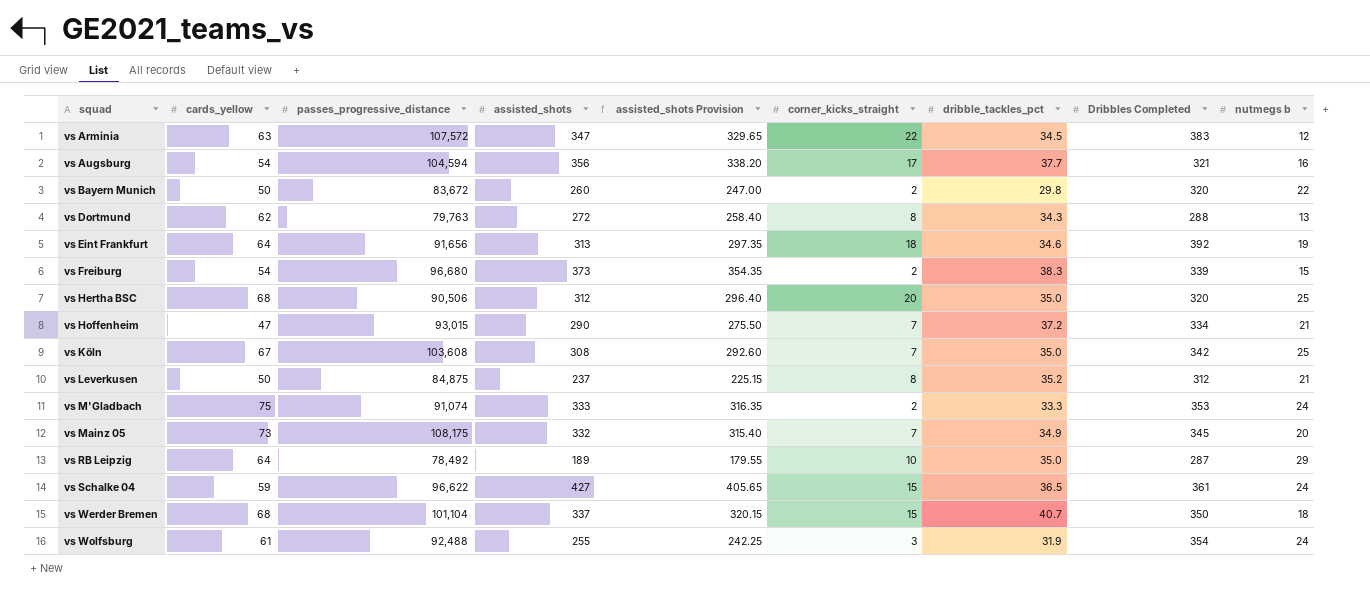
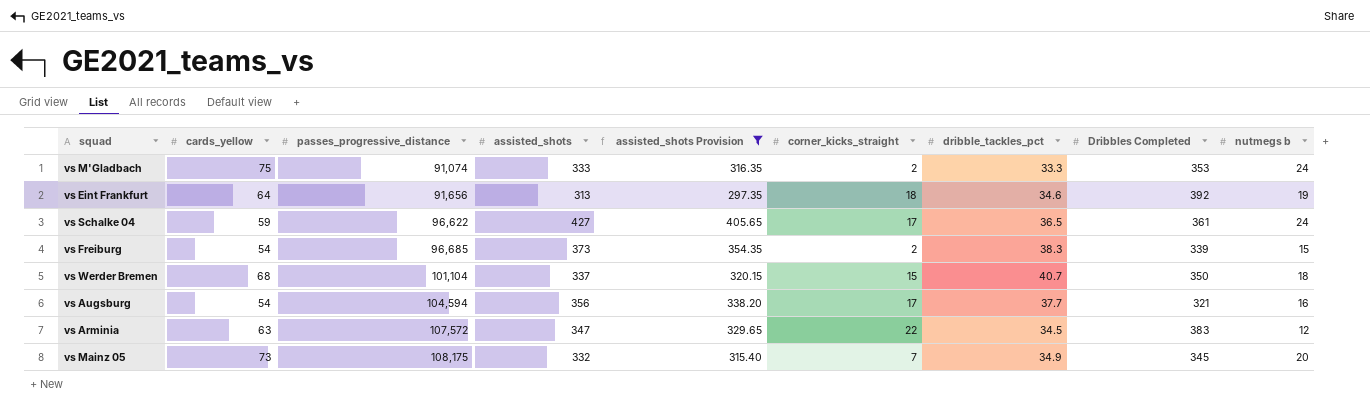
filter: none -> assisted_shots Provision >= 297.35
row order: squad ascending -> passes_progressive_distance ascending
vs Schalke 04 | corner_kicks_straight: 15 -> 17
vs Freiburg | passes_progressive_distance: 96,680 -> 96,685

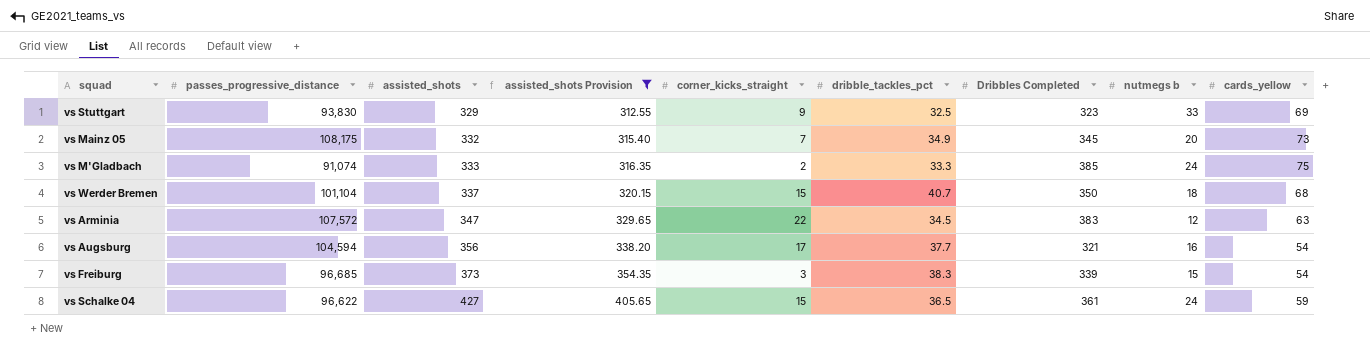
row order: passes_progressive_distance ascending -> assisted_shots ascending
column cards_yellow | position: 2 -> 9
row vs Eint Frankfurt: 64 | 91,656 | 313 | 297.35 | 18 | 34.6 | 392 | 19 -> none
row vs Stuttgart: none -> 93,830 | 329 | 312.55 | 9 | 32.5 | 323 | 33 | 69
vs M'Gladbach | Dribbles Completed: 353 -> 385
vs Freiburg | corner_kicks_straight: 2 -> 3
vs Schalke 04 | corner_kicks_straight: 17 -> 15

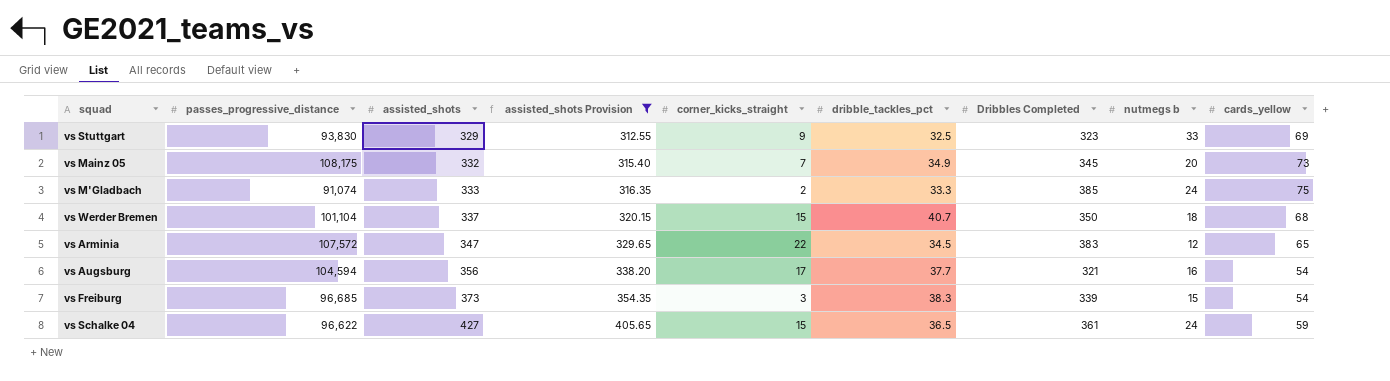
vs Arminia | cards_yellow: 63 -> 65

